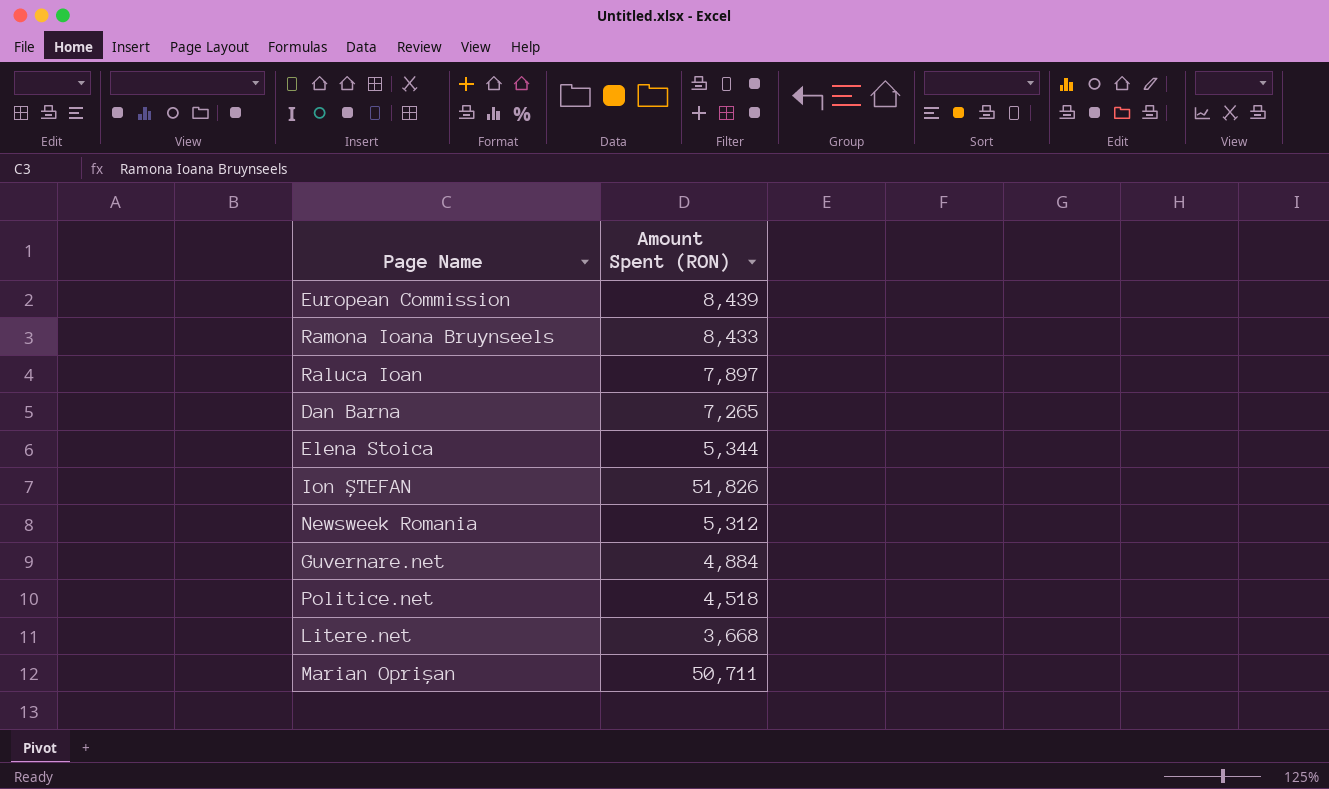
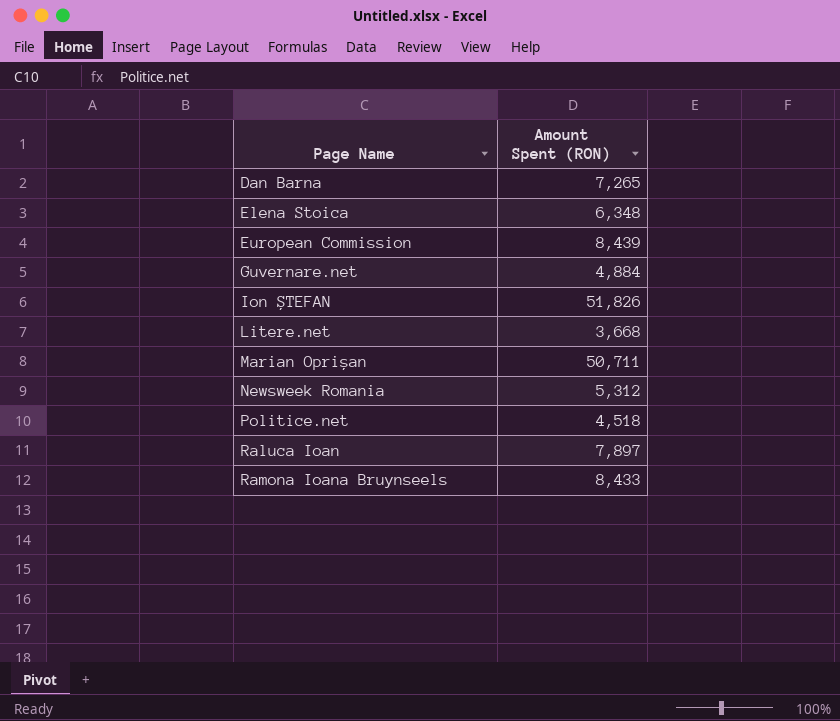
row order: none -> Page Name ascending
Elena Stoica | Amount Spent (RON): 5,344 -> 6,348

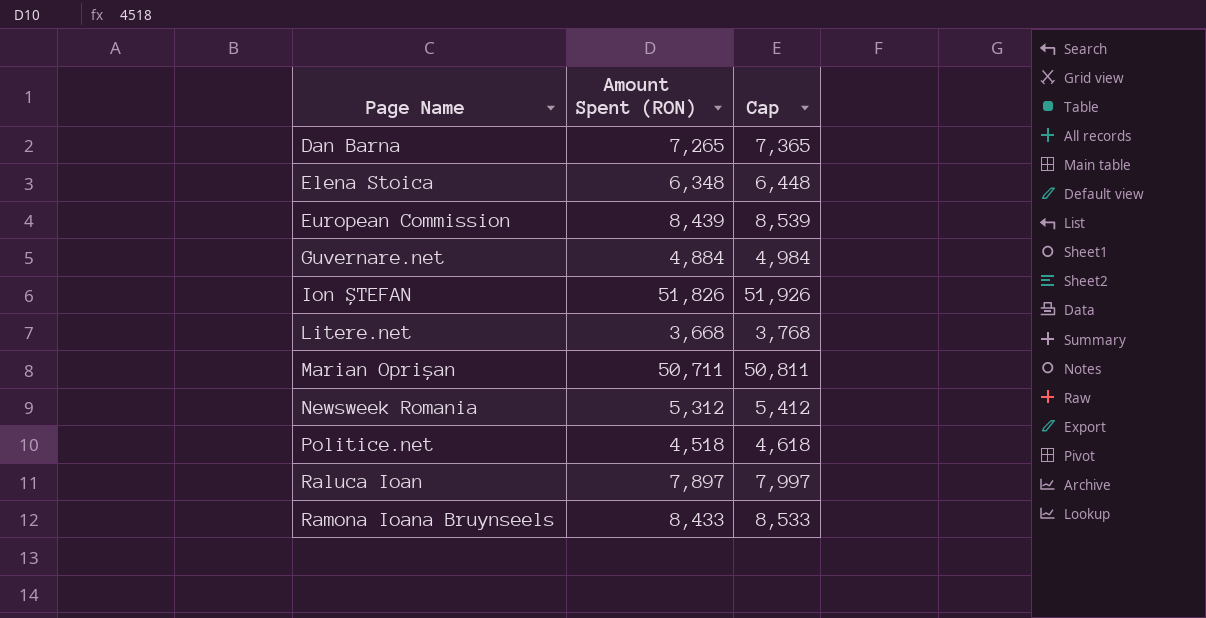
column Cap | formula: none -> [Amount Spent (RON)] + 100

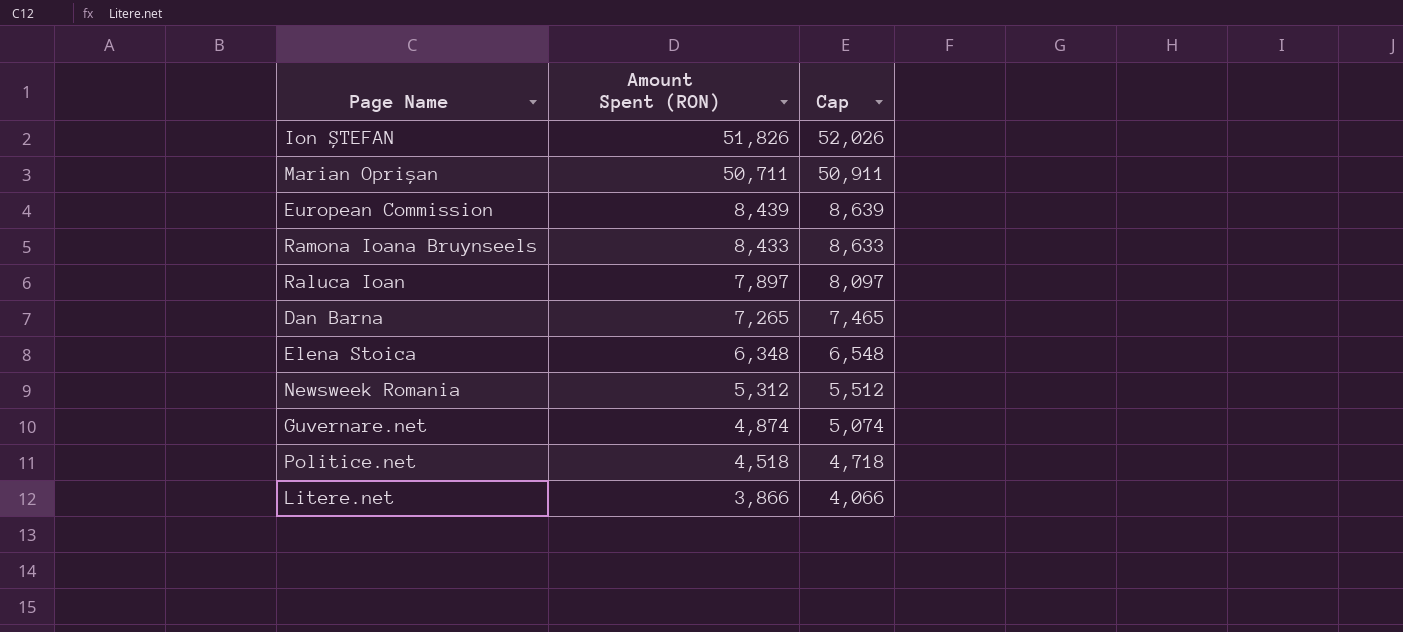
row order: Page Name ascending -> Amount Spent (RON) descending
column Cap | formula: [Amount Spent (RON)] + 100 -> [Amount Spent (RON)] + 200
Guvernare.net | Amount Spent (RON): 4,884 -> 4,874
Litere.net | Amount Spent (RON): 3,668 -> 3,866

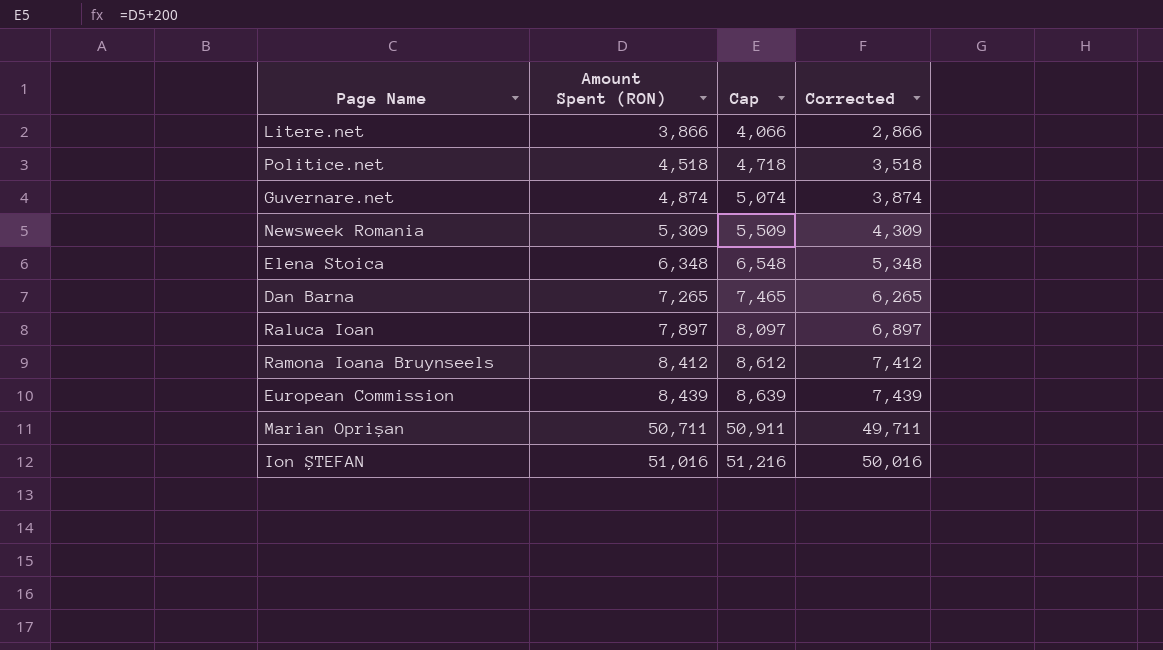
row order: Amount Spent (RON) descending -> Amount Spent (RON) ascending
column Corrected | formula: none -> [Amount Spent (RON)] - 1000
Newsweek Romania | Amount Spent (RON): 5,312 -> 5,309
Newsweek Romania | Cap: 5,512 -> 5,509
Ramona Ioana Bruynseels | Amount Spent (RON): 8,433 -> 8,412
Ramona Ioana Bruynseels | Cap: 8,633 -> 8,612
Ion ȘTEFAN | Amount Spent (RON): 51,826 -> 51,016
Ion ȘTEFAN | Cap: 52,026 -> 51,216

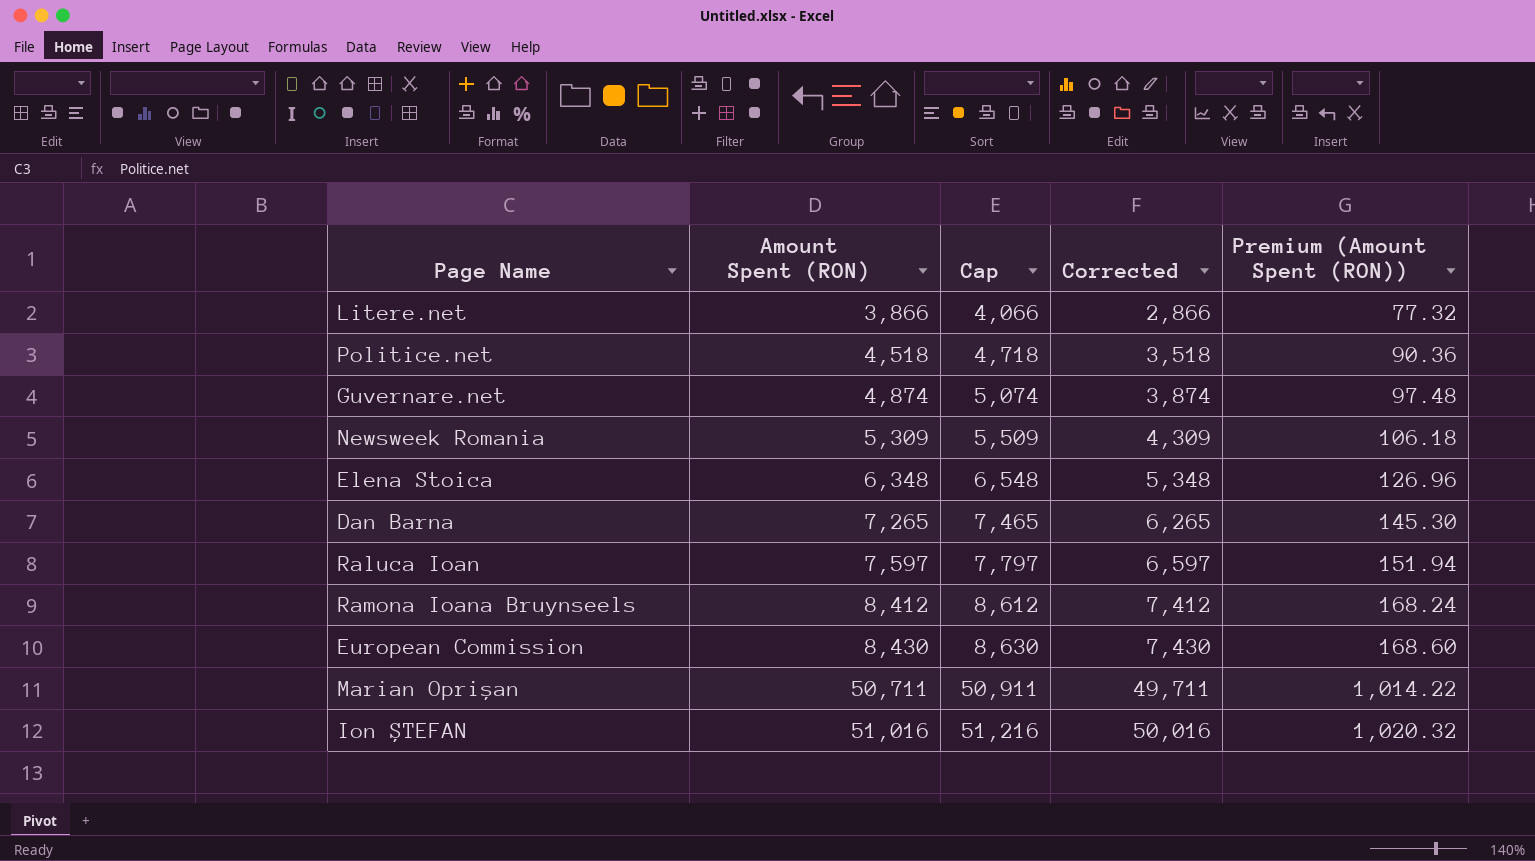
column Premium (Amount Spent (RON)) | formula: none -> [Amount Spent (RON)] * 0.02
Raluca Ioan | Amount Spent (RON): 7,897 -> 7,597
Raluca Ioan | Cap: 8,097 -> 7,797
Raluca Ioan | Corrected: 6,897 -> 6,597
European Commission | Amount Spent (RON): 8,439 -> 8,430
European Commission | Cap: 8,639 -> 8,630
European Commission | Corrected: 7,439 -> 7,430

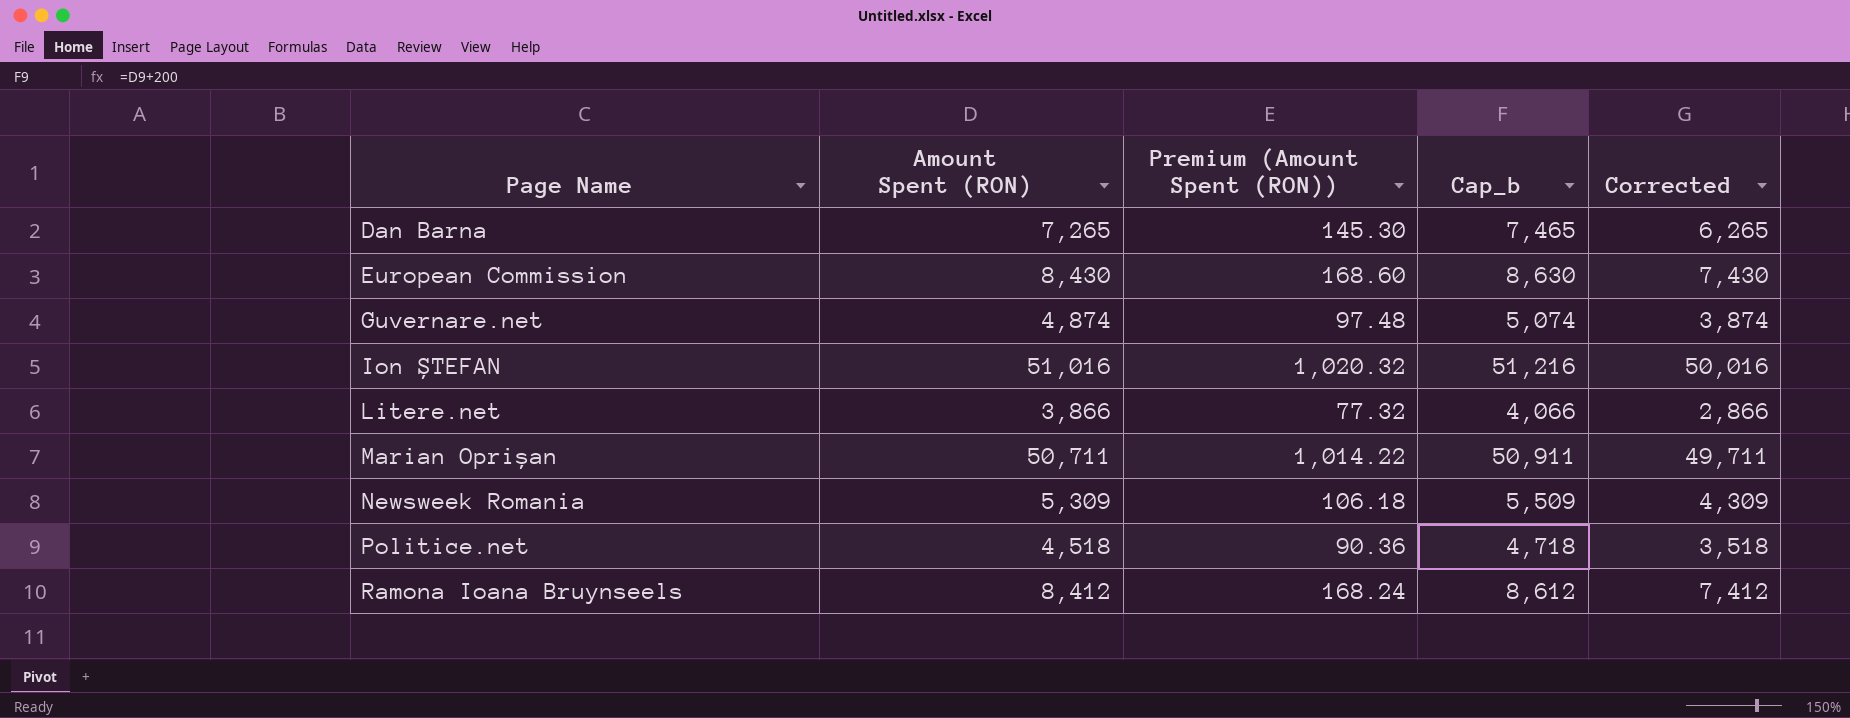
row order: Amount Spent (RON) ascending -> Page Name ascending
column Premium (Amount Spent (RON)) | position: 5 -> 3
column name: Cap -> Cap_b
row Elena Stoica: 6,348 | 6,548 | 5,348 | 126.96 -> none
row Raluca Ioan: 7,597 | 7,797 | 6,597 | 151.94 -> none

